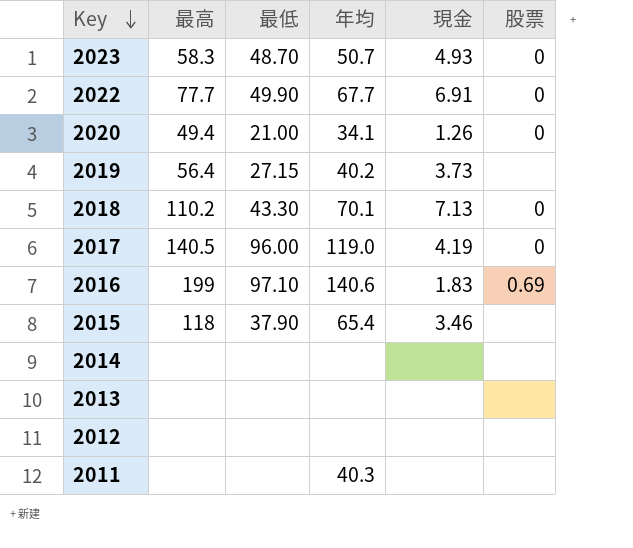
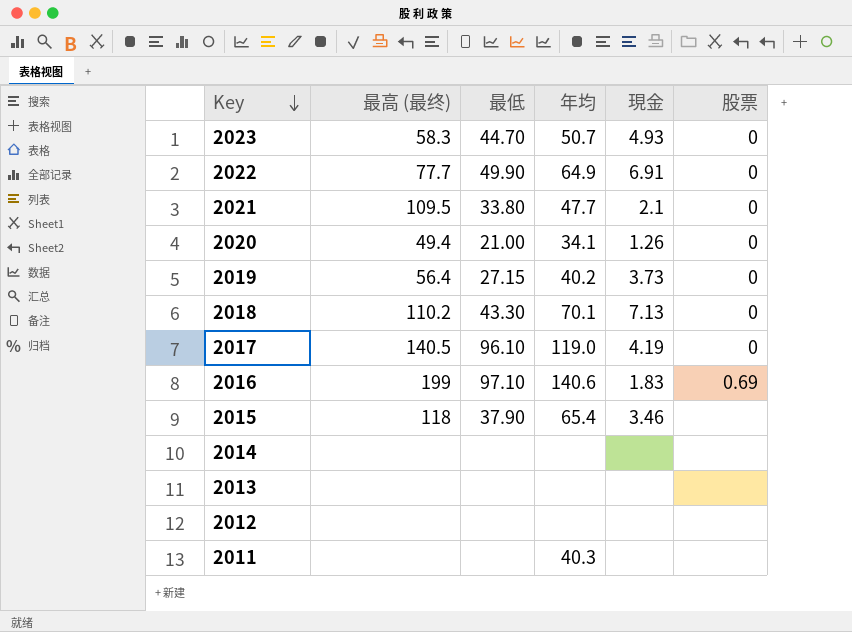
column name: 最高 -> 最高 (最终)
2023 | 最低: 48.70 -> 44.70
2022 | 年均: 67.7 -> 64.9
row 2021: none -> 109.5 | 33.80 | 47.7 | 2.1 | 0
2019 | 股票: none -> 0
2017 | 最低: 96.00 -> 96.10

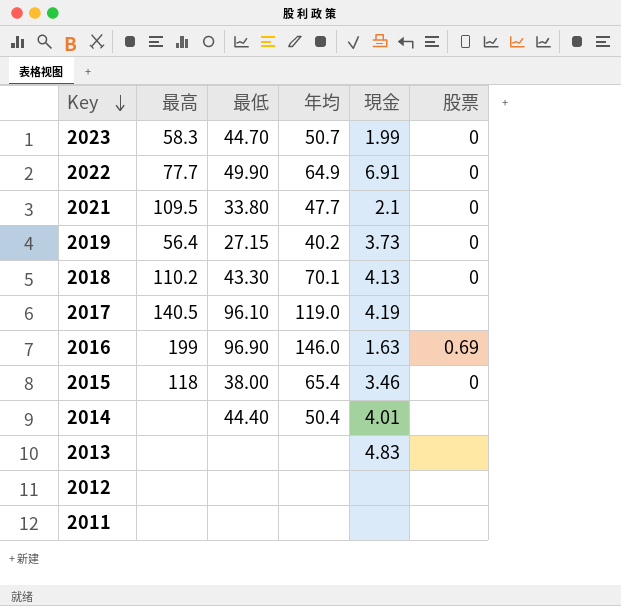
column name: 最高 (最终) -> 最高
row 2020: 49.4 | 21.00 | 34.1 | 1.26 | 0 -> none
2023 | 現金: 4.93 -> 1.99
2018 | 現金: 7.13 -> 4.13
2017 | 股票: 0 -> none
2016 | 最低: 97.10 -> 96.90
2016 | 年均: 140.6 -> 146.0
2016 | 現金: 1.83 -> 1.63
2015 | 最低: 37.90 -> 38.00
2015 | 股票: none -> 0
2014 | 最低: none -> 44.40
2014 | 年均: none -> 50.4
2014 | 現金: none -> 4.01
2013 | 現金: none -> 4.83
2011 | 年均: 40.3 -> none

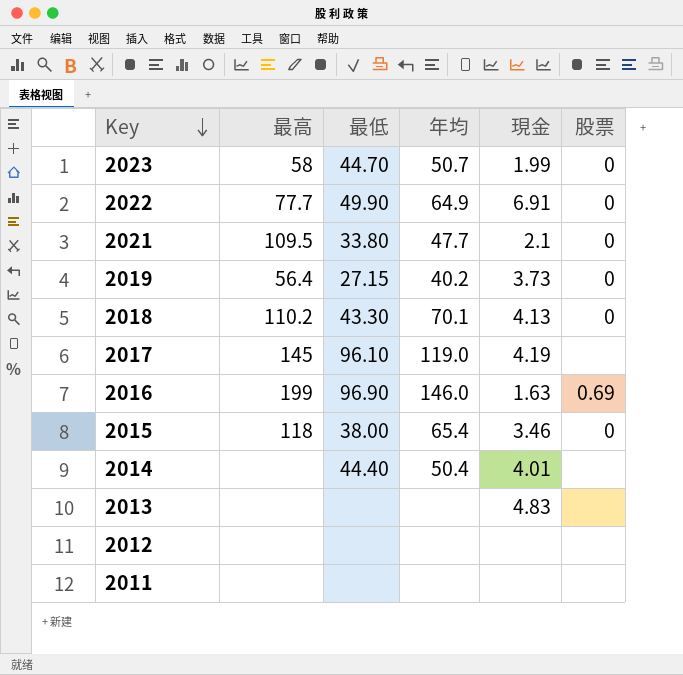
2023 | 最高: 58.3 -> 58
2017 | 最高: 140.5 -> 145

